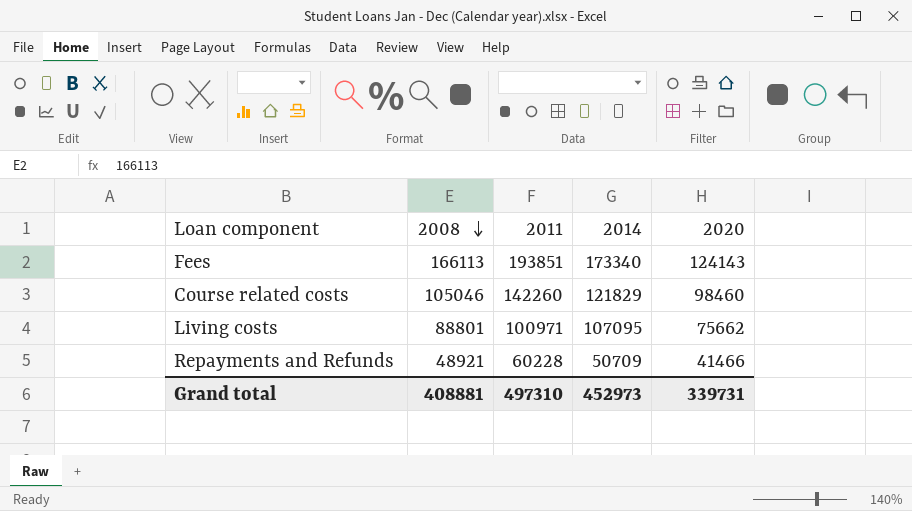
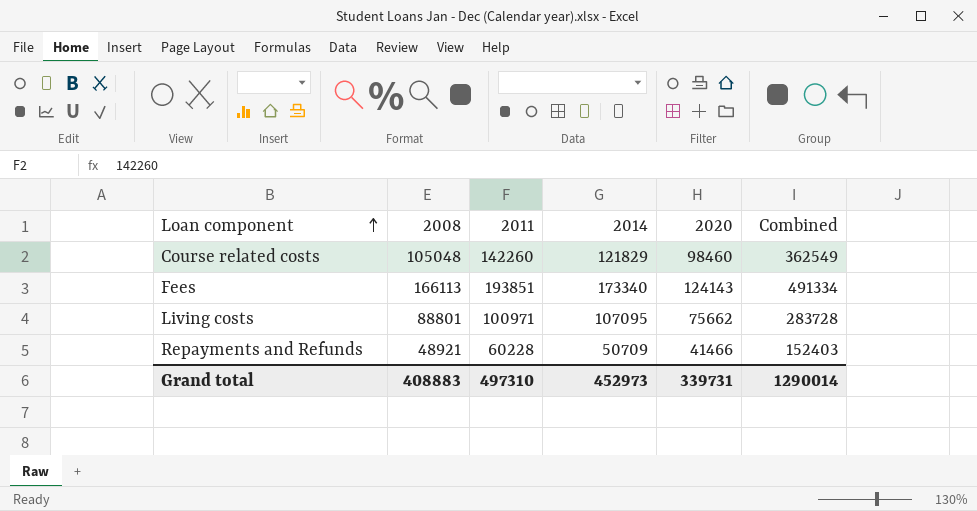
row order: 2008 descending -> Loan component ascending
column Combined | formula: none -> [2011] + [2014] + [2020]
Course related costs | 2008: 105046 -> 105048
Grand total | 2008: 408881 -> 408883

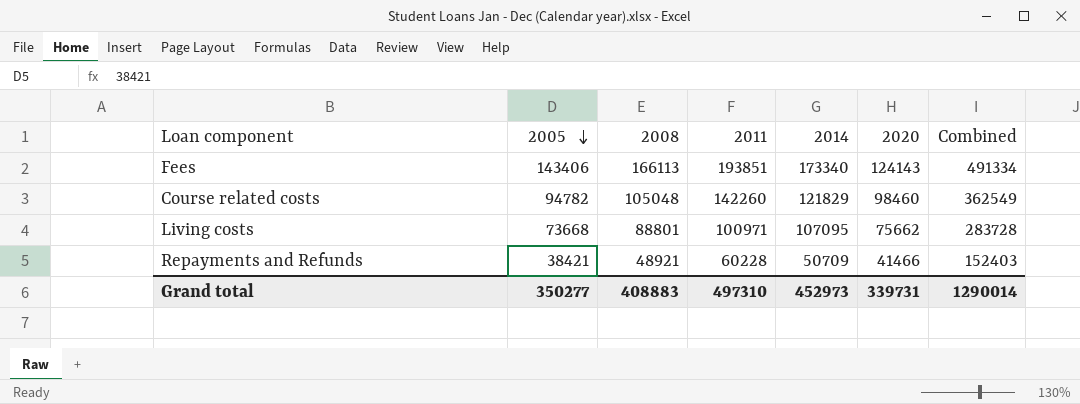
row order: Loan component ascending -> 2005 descending
column 2005 | position: none -> 2

